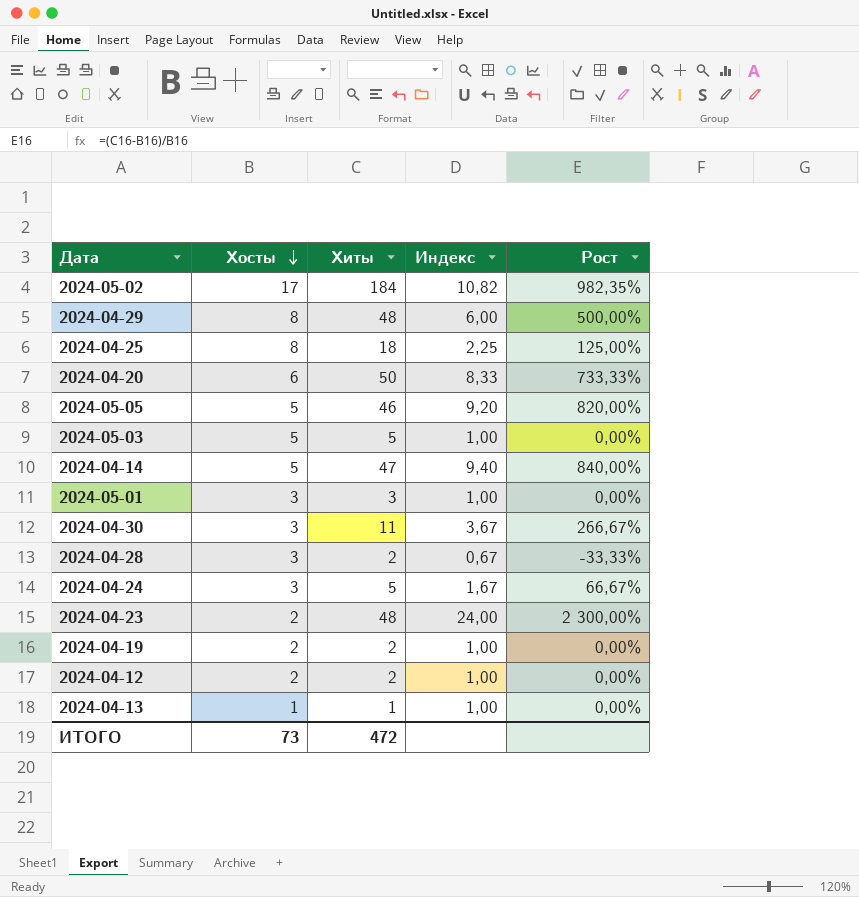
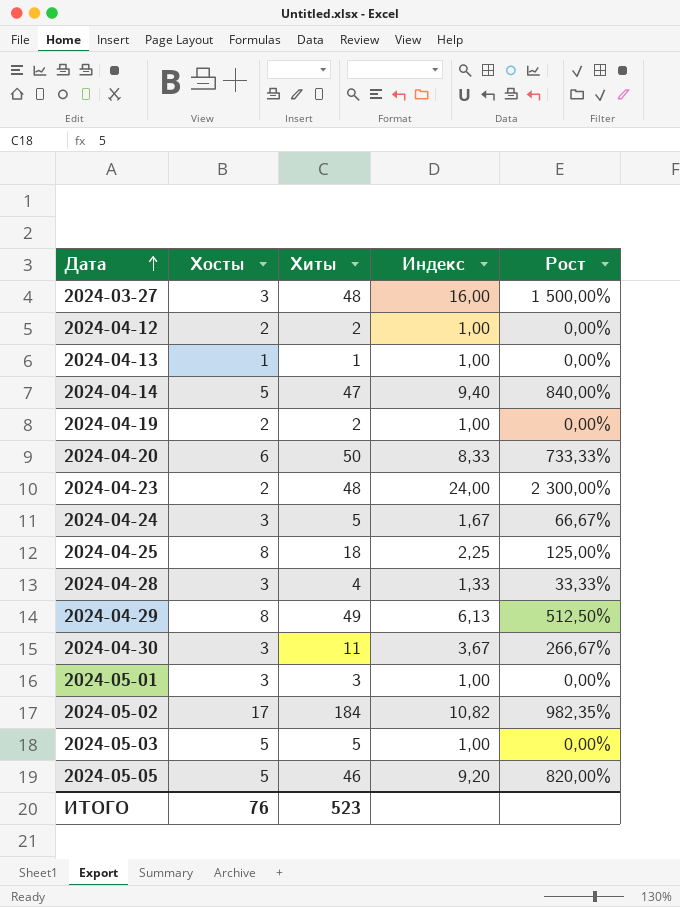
row order: Хосты descending -> Дата ascending
row 2024-03-27: none -> 3 | 48 | 16,00 | 1 500,00%
2024-04-28 | Хиты: 2 -> 4
2024-04-28 | Индекс: 0,67 -> 1,33
2024-04-28 | Рост: -33,33% -> 33,33%
2024-04-29 | Хиты: 48 -> 49
2024-04-29 | Индекс: 6,00 -> 6,13
2024-04-29 | Рост: 500,00% -> 512,50%
ИТОГО | Хосты: 73 -> 76
ИТОГО | Хиты: 472 -> 523

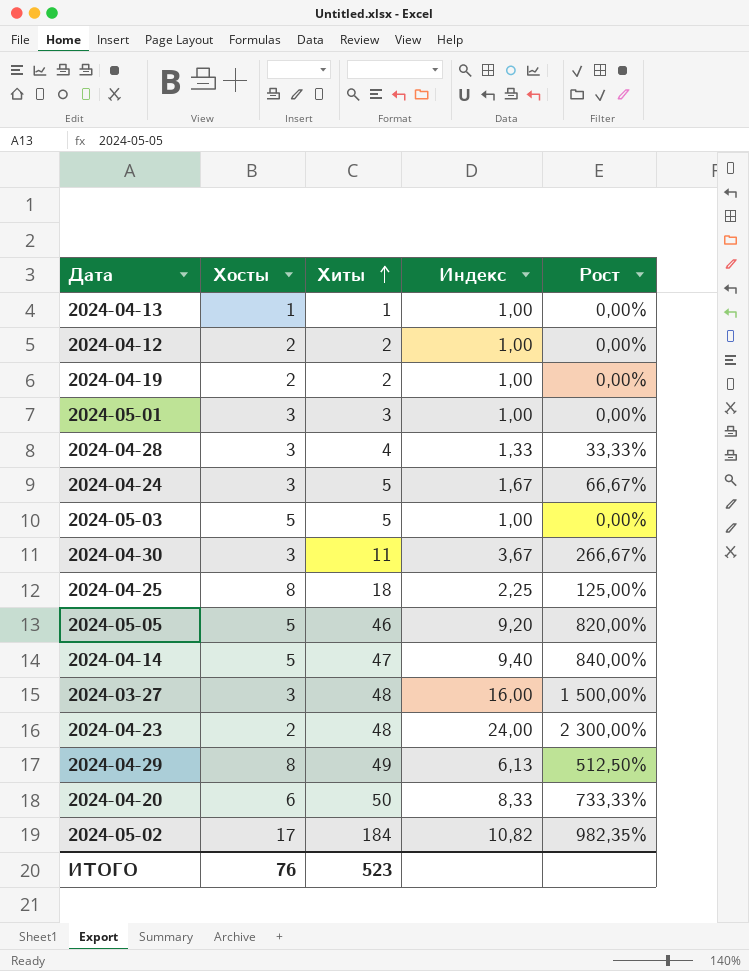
row order: Дата ascending -> Хиты ascending

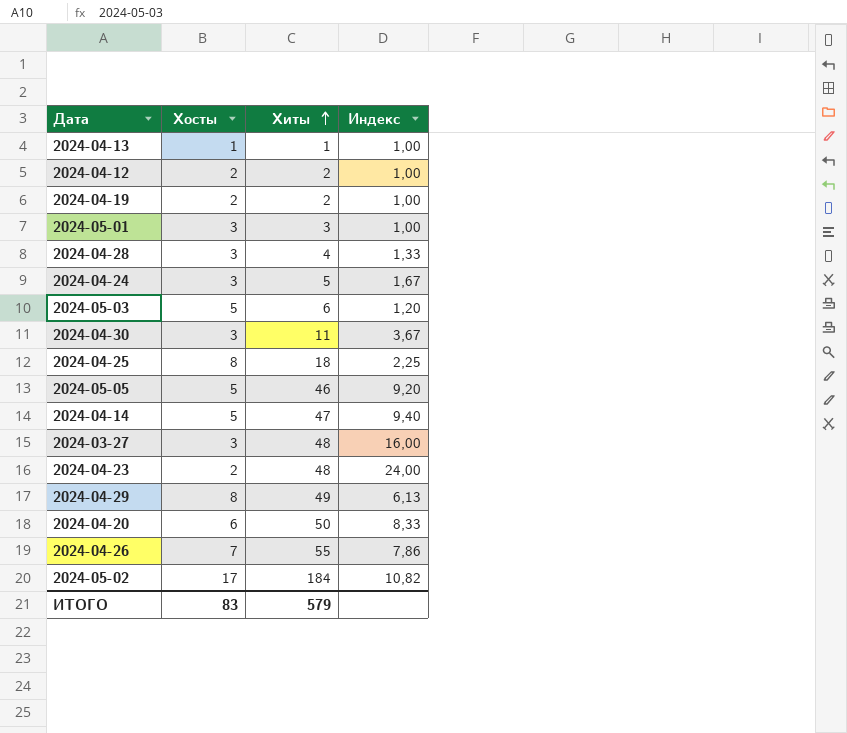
column Рост | formula: ([Хиты] - [Хосты]) / [Хосты] -> none
2024-05-03 | Хиты: 5 -> 6
2024-05-03 | Индекс: 1,00 -> 1,20
row 2024-04-26: none -> 7 | 55 | 7,86
ИТОГО | Хосты: 76 -> 83
ИТОГО | Хиты: 523 -> 579

